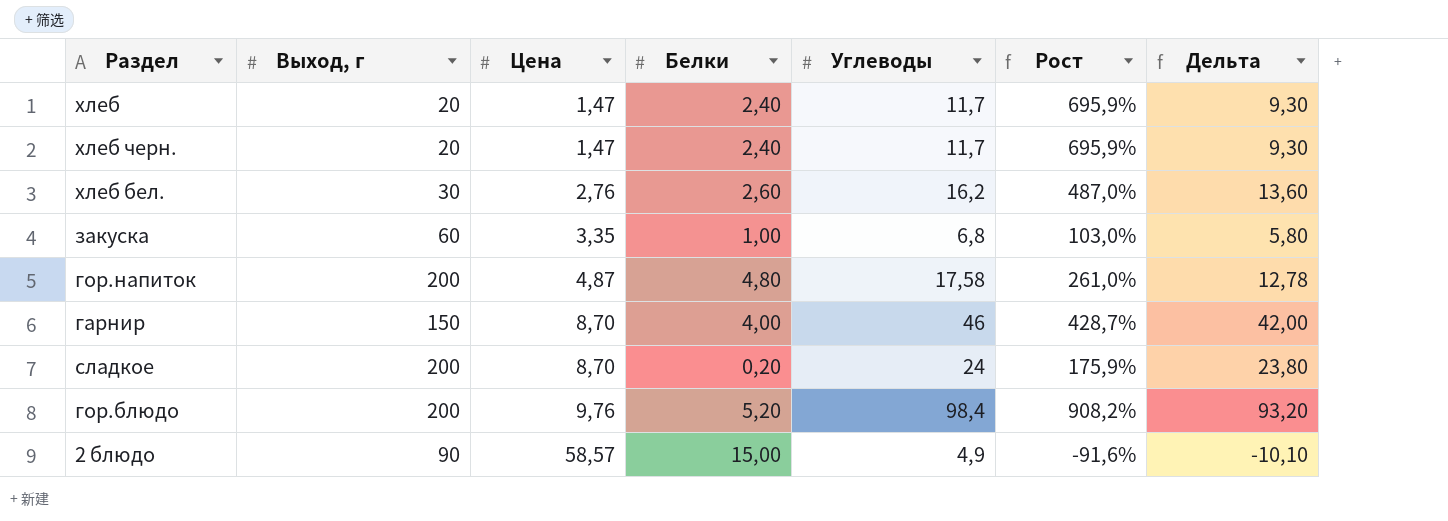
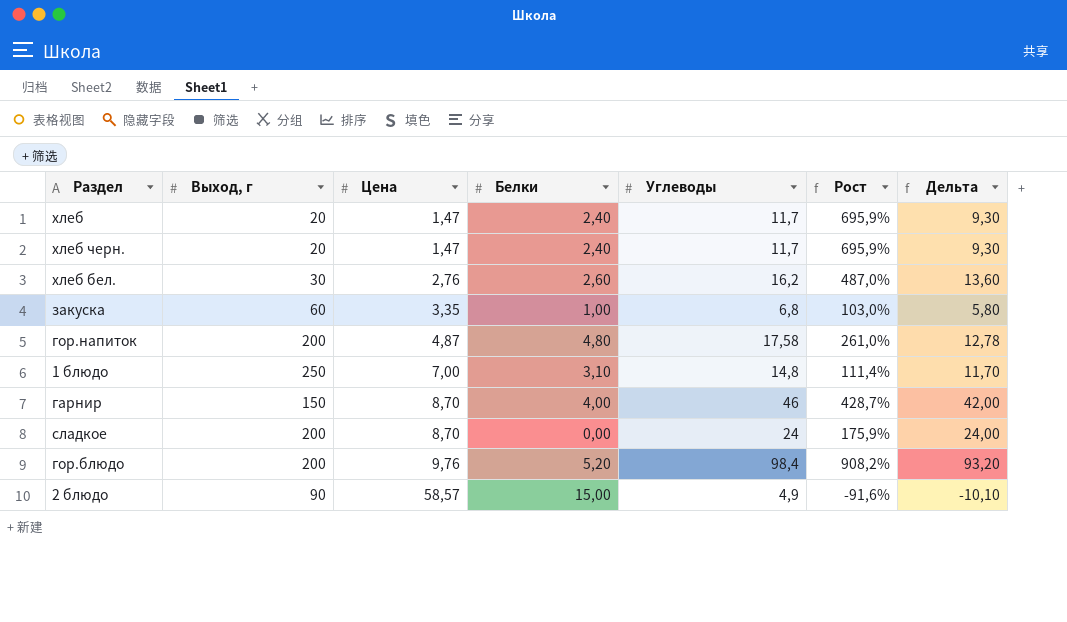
row 1 блюдо: none -> 250 | 7,00 | 3,10 | 14,8 | 111,4% | 11,70
сладкое | Белки: 0,20 -> 0,00
сладкое | Дельта: 23,80 -> 24,00

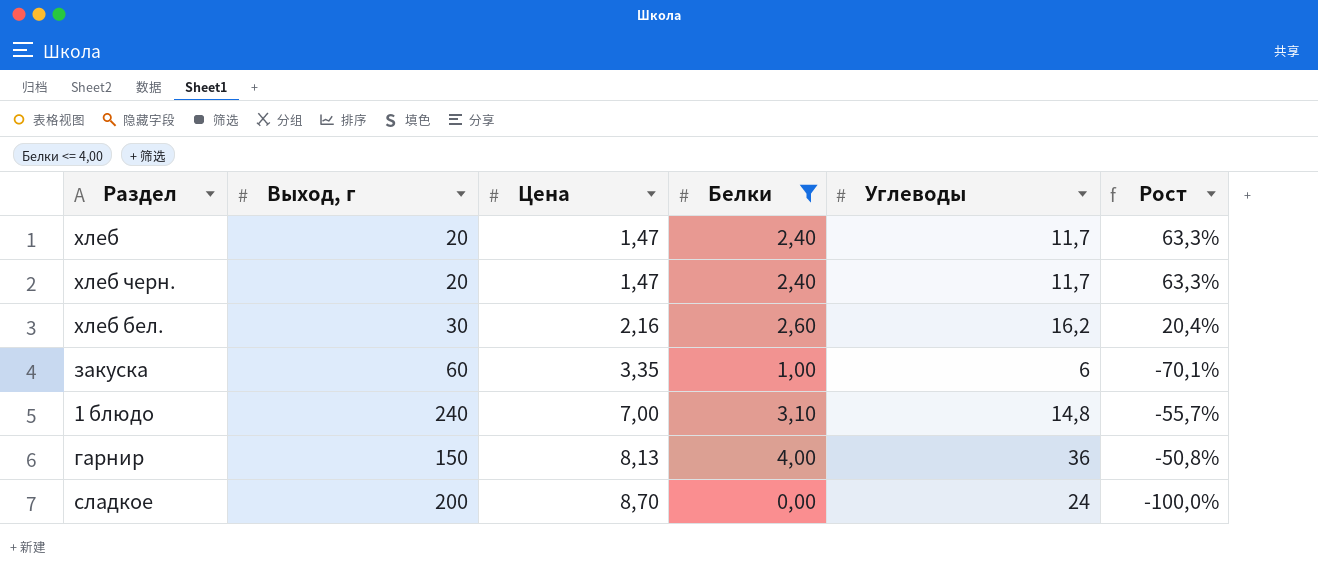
filter: none -> Белки <= 4,00
column Дельта | formula: [Углеводы] - [Белки] -> none
column Рост | formula: ([Углеводы] - [Цена]) / [Цена] -> ([Белки] - [Цена]) / [Цена]
хлеб бел. | Цена: 2,76 -> 2,16
закуска | Углеводы: 6,8 -> 6
1 блюдо | Выход, г: 250 -> 240
гарнир | Цена: 8,70 -> 8,13
гарнир | Углеводы: 46 -> 36

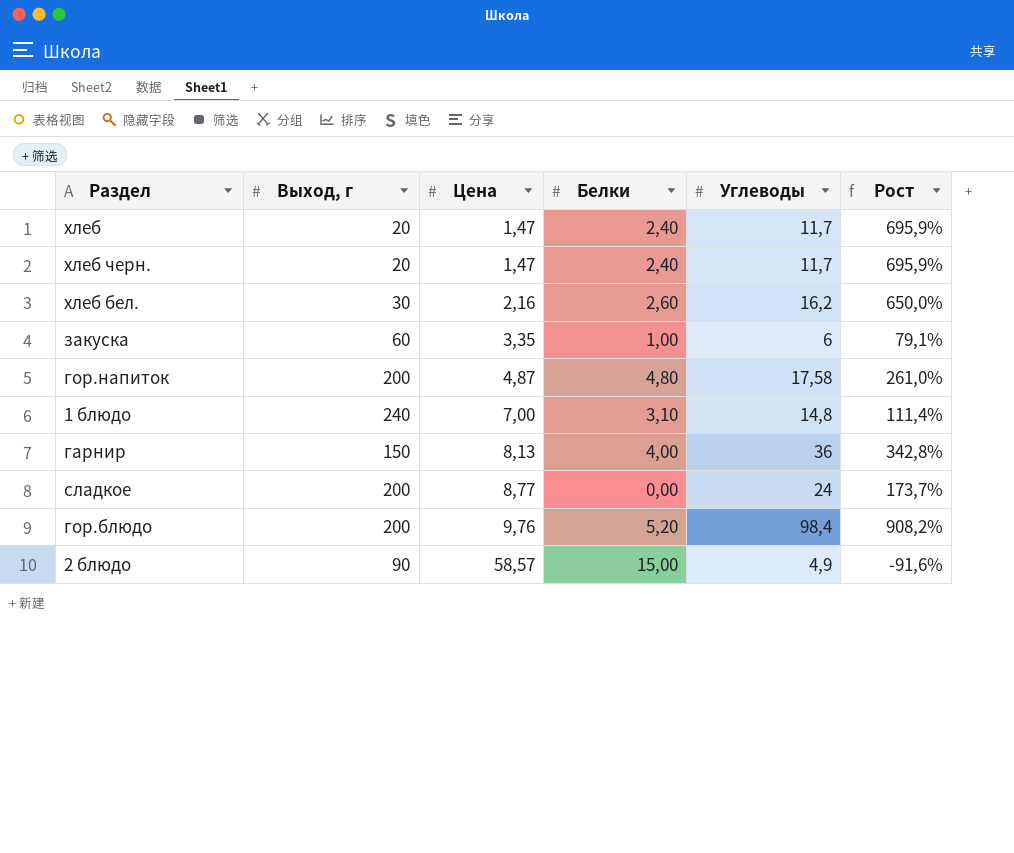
filter: Белки <= 4,00 -> none
column Рост | formula: ([Белки] - [Цена]) / [Цена] -> ([Углеводы] - [Цена]) / [Цена]
сладкое | Цена: 8,70 -> 8,77

